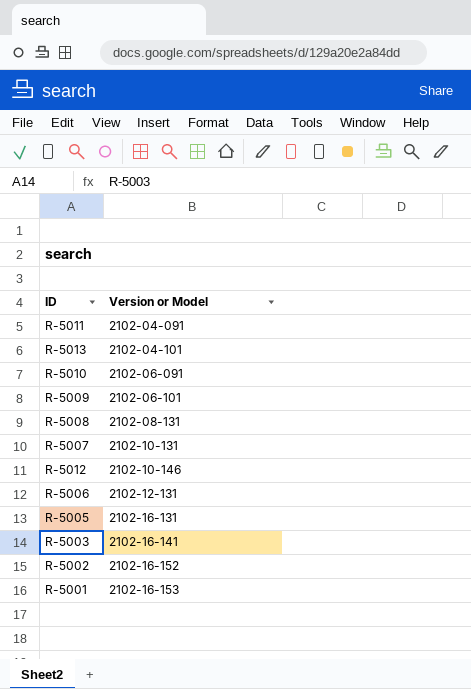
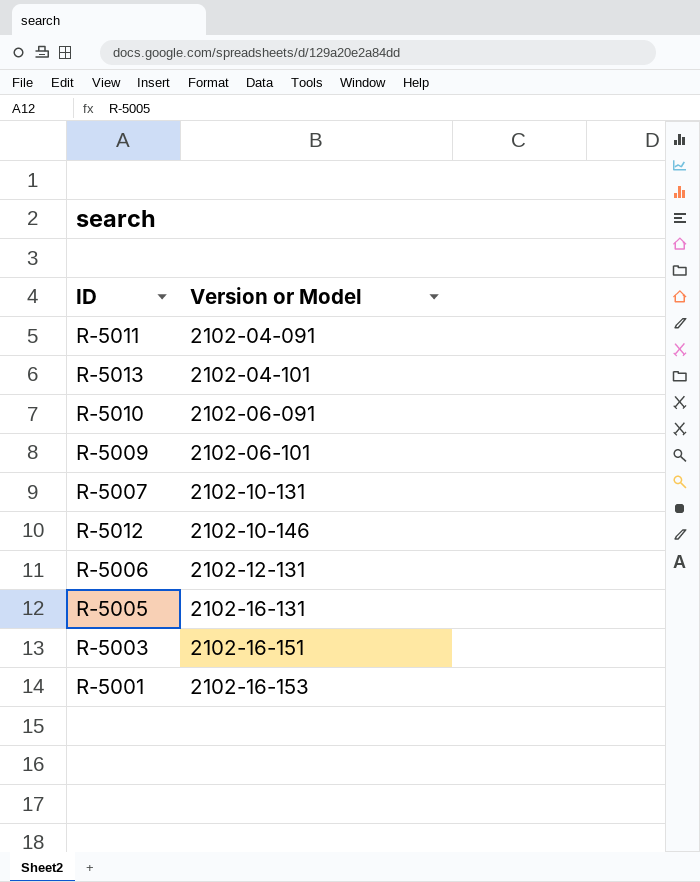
row R-5008: 2102-08-131 -> none
row R-5002: 2102-16-152 -> none
R-5003 | Version or Model: 2102-16-141 -> 2102-16-151

